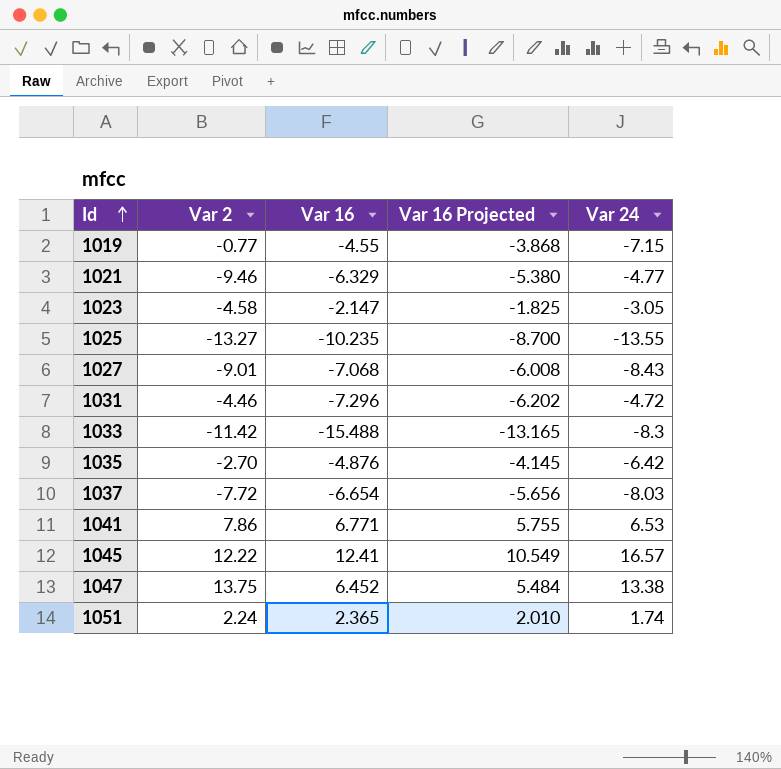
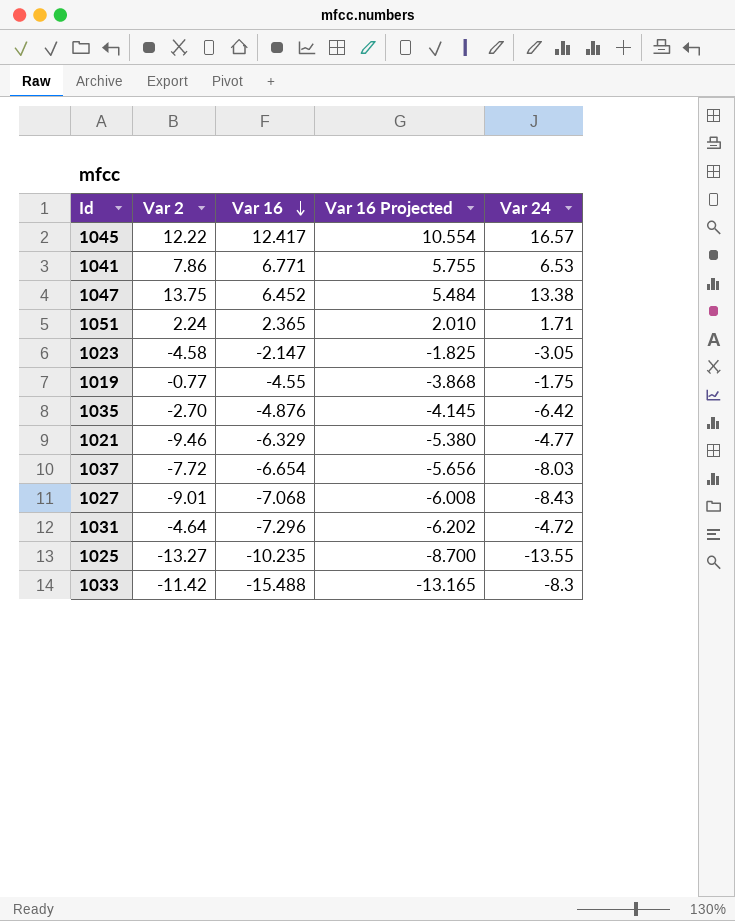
row order: Id ascending -> Var 16 descending
1045 | Var 16: 12.41 -> 12.417
1045 | Var 16 Projected: 10.549 -> 10.554
1051 | Var 24: 1.74 -> 1.71
1019 | Var 24: -7.15 -> -1.75
1031 | Var 2: -4.46 -> -4.64

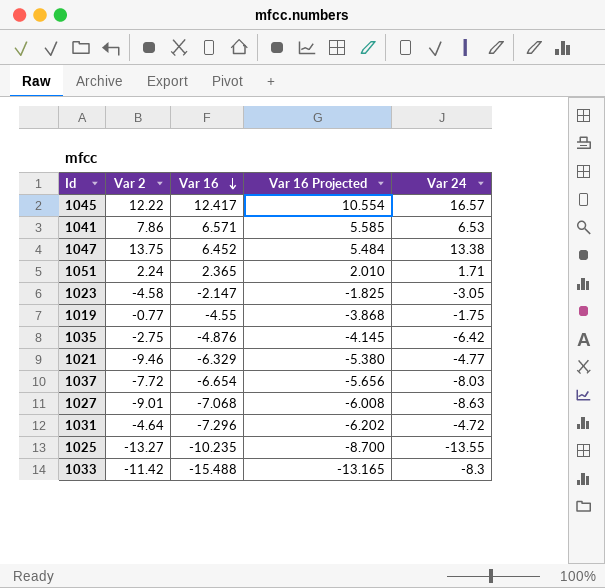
1041 | Var 16: 6.771 -> 6.571
1041 | Var 16 Projected: 5.755 -> 5.585
1035 | Var 2: -2.70 -> -2.75
1027 | Var 24: -8.43 -> -8.63

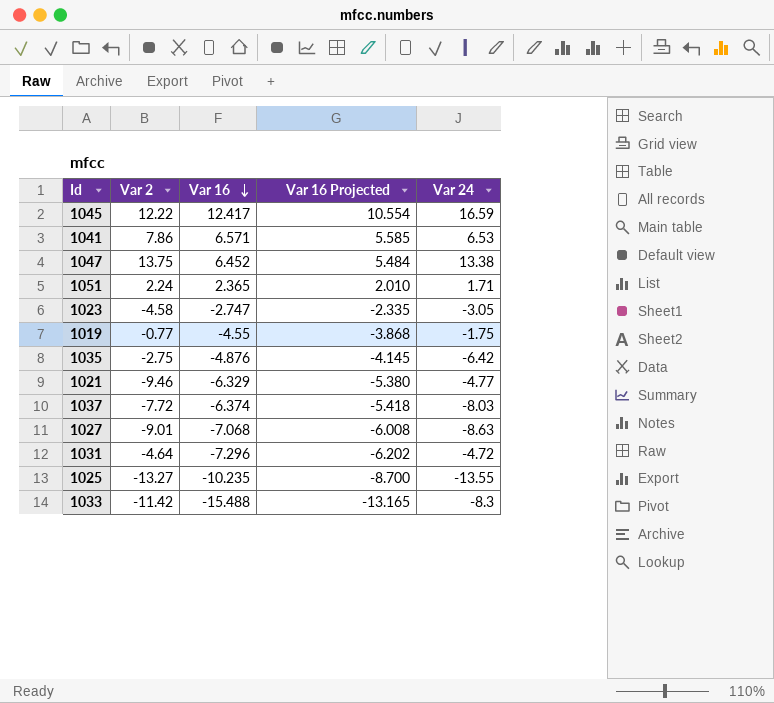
1045 | Var 24: 16.57 -> 16.59
1023 | Var 16: -2.147 -> -2.747
1023 | Var 16 Projected: -1.825 -> -2.335
1037 | Var 16: -6.654 -> -6.374
1037 | Var 16 Projected: -5.656 -> -5.418

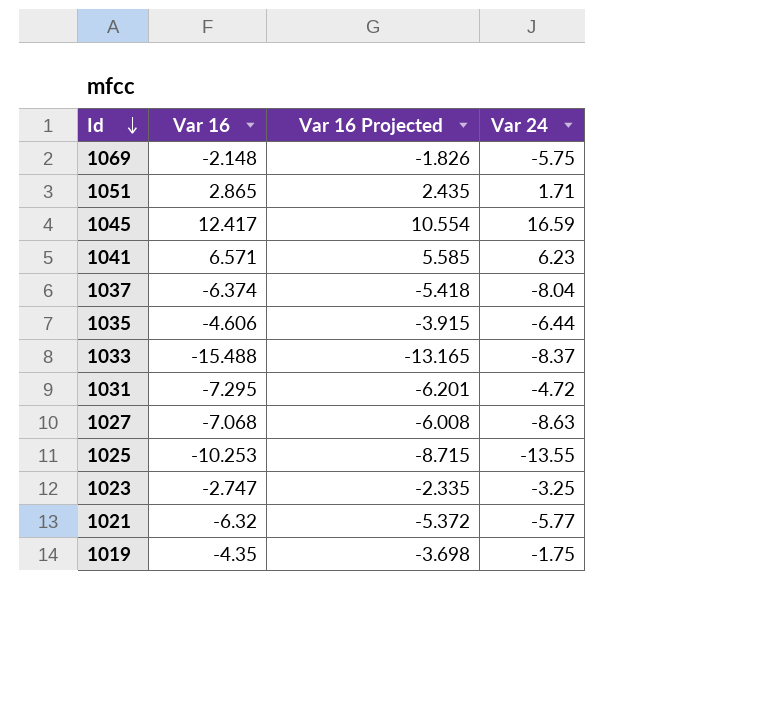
row order: Var 16 descending -> Id descending
column Var 2 | position: 2 -> none
row 1047: 13.75 | 6.452 | 5.484 | 13.38 -> none
row 1069: none -> -2.148 | -1.826 | -5.75
1051 | Var 16: 2.365 -> 2.865
1051 | Var 16 Projected: 2.010 -> 2.435
1041 | Var 24: 6.53 -> 6.23
1037 | Var 24: -8.03 -> -8.04
1035 | Var 16: -4.876 -> -4.606
1035 | Var 16 Projected: -4.145 -> -3.915
1035 | Var 24: -6.42 -> -6.44
1033 | Var 24: -8.3 -> -8.37
1031 | Var 16: -7.296 -> -7.295
1031 | Var 16 Projected: -6.202 -> -6.201
1025 | Var 16: -10.235 -> -10.253
1025 | Var 16 Projected: -8.700 -> -8.715
1023 | Var 24: -3.05 -> -3.25
1021 | Var 16: -6.329 -> -6.32
1021 | Var 16 Projected: -5.380 -> -5.372
1021 | Var 24: -4.77 -> -5.77
1019 | Var 16: -4.55 -> -4.35
1019 | Var 16 Projected: -3.868 -> -3.698

